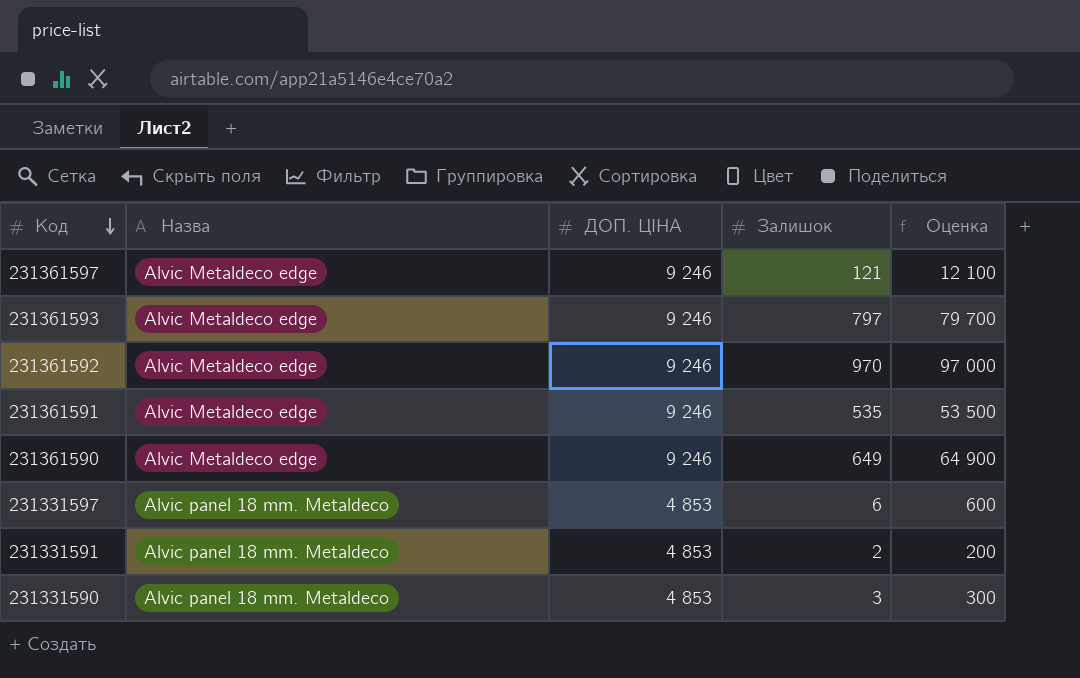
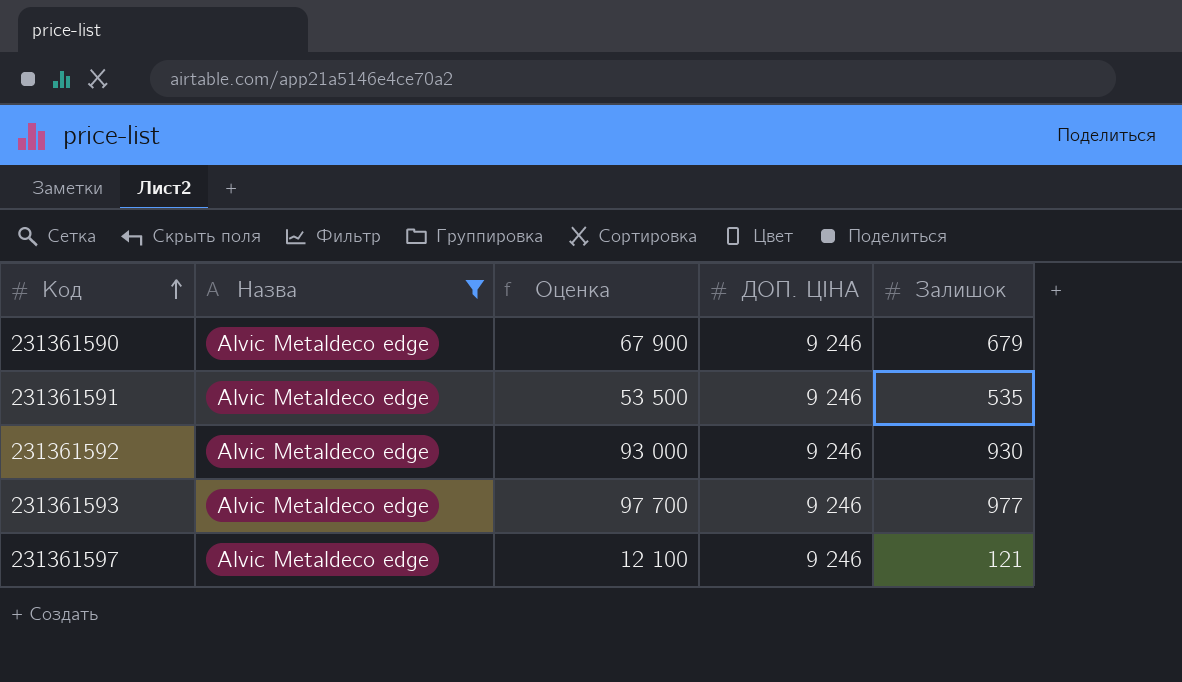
filter: none -> Назва = Alvic Metaldeco edge
row order: Код descending -> Код ascending
column Оценка | position: 5 -> 3
231361590 | Оценка: 64 900 -> 67 900
231361590 | Залишок: 649 -> 679
231361592 | Оценка: 97 000 -> 93 000
231361592 | Залишок: 970 -> 930
231361593 | Оценка: 79 700 -> 97 700
231361593 | Залишок: 797 -> 977

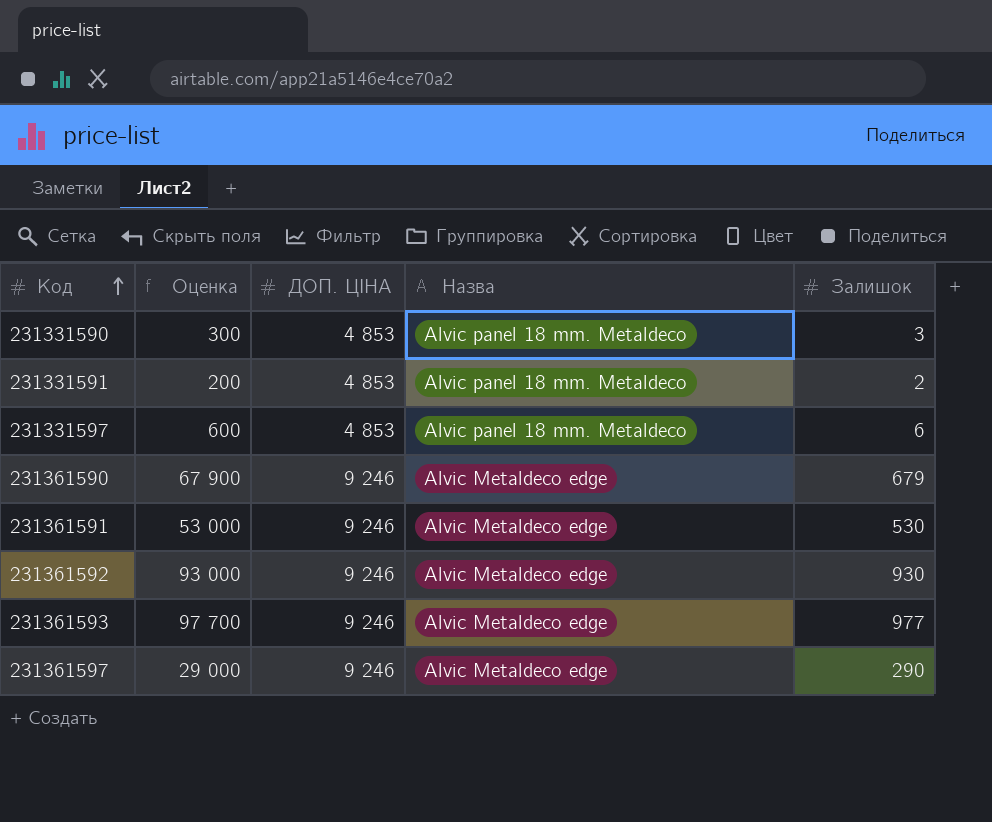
filter: Назва = Alvic Metaldeco edge -> none
column Назва | position: 2 -> 4
231361591 | Оценка: 53 500 -> 53 000
231361591 | Залишок: 535 -> 530
231361597 | Оценка: 12 100 -> 29 000
231361597 | Залишок: 121 -> 290

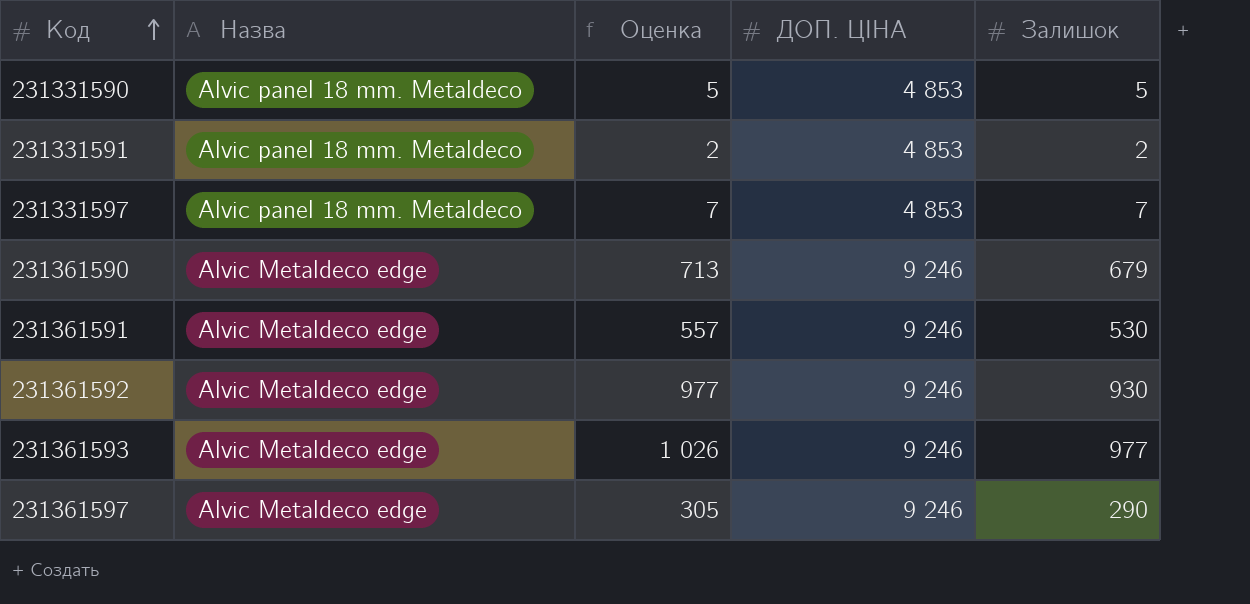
column Назва | position: 4 -> 2
column Оценка | formula: [Залишок] * 100 -> [Залишок] * 1,05
231331590 | Залишок: 3 -> 5
231331597 | Залишок: 6 -> 7

